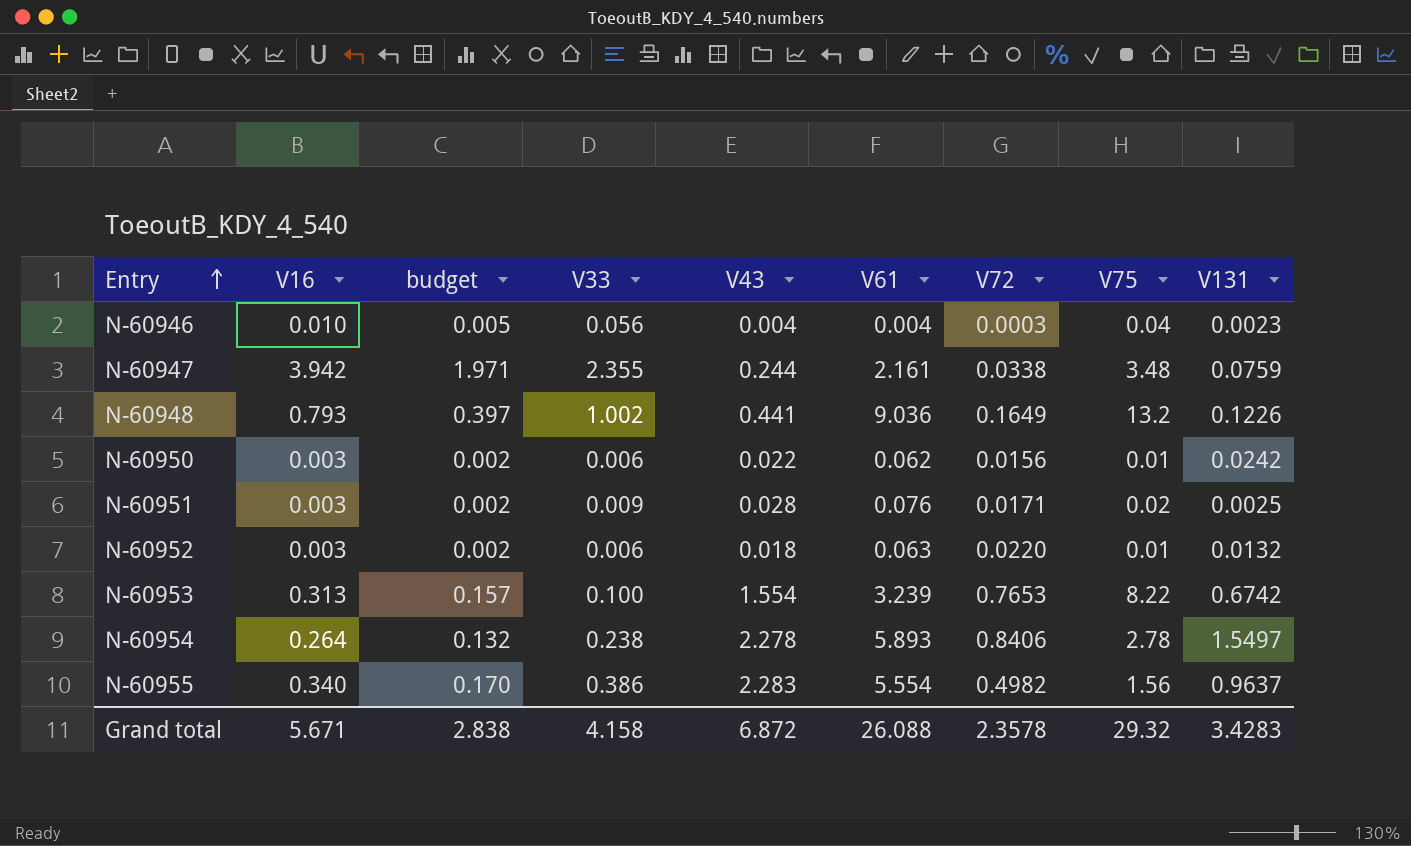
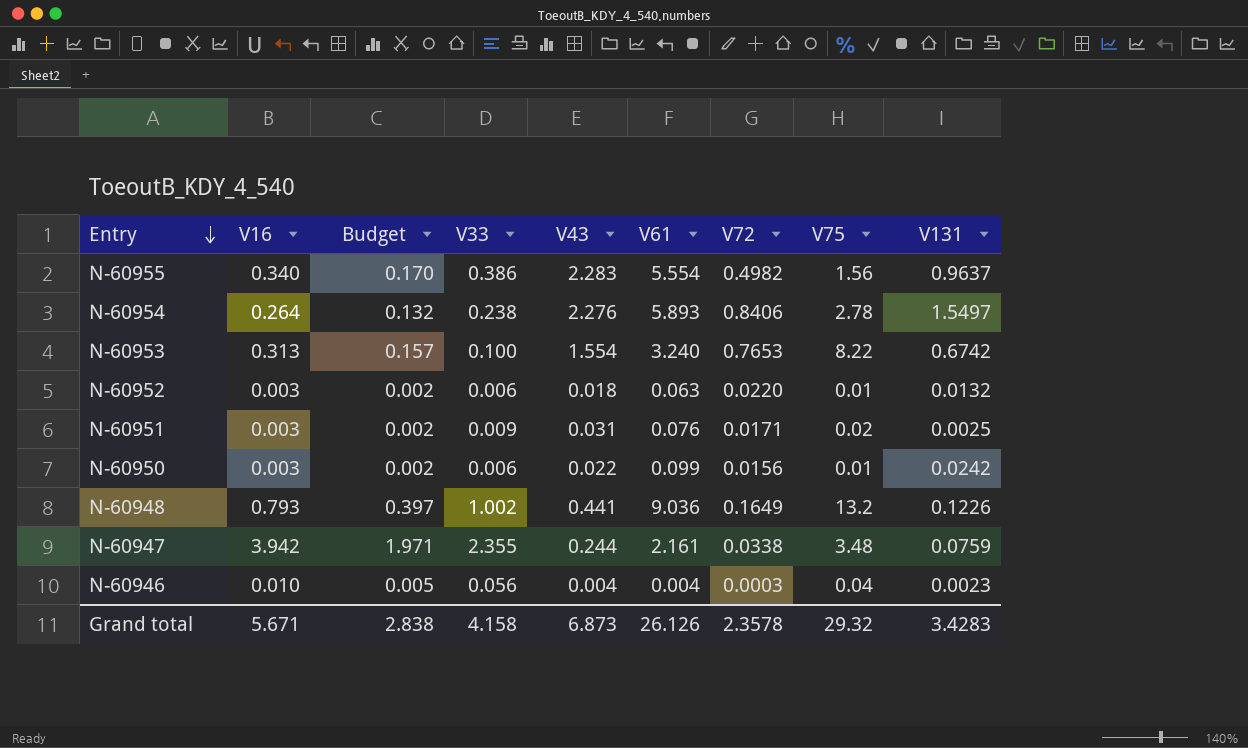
row order: Entry ascending -> Entry descending
column name: budget -> Budget
N-60954 | V43: 2.278 -> 2.276
N-60953 | V61: 3.239 -> 3.240
N-60951 | V43: 0.028 -> 0.031
N-60950 | V61: 0.062 -> 0.099
Grand total | V43: 6.872 -> 6.873
Grand total | V61: 26.088 -> 26.126

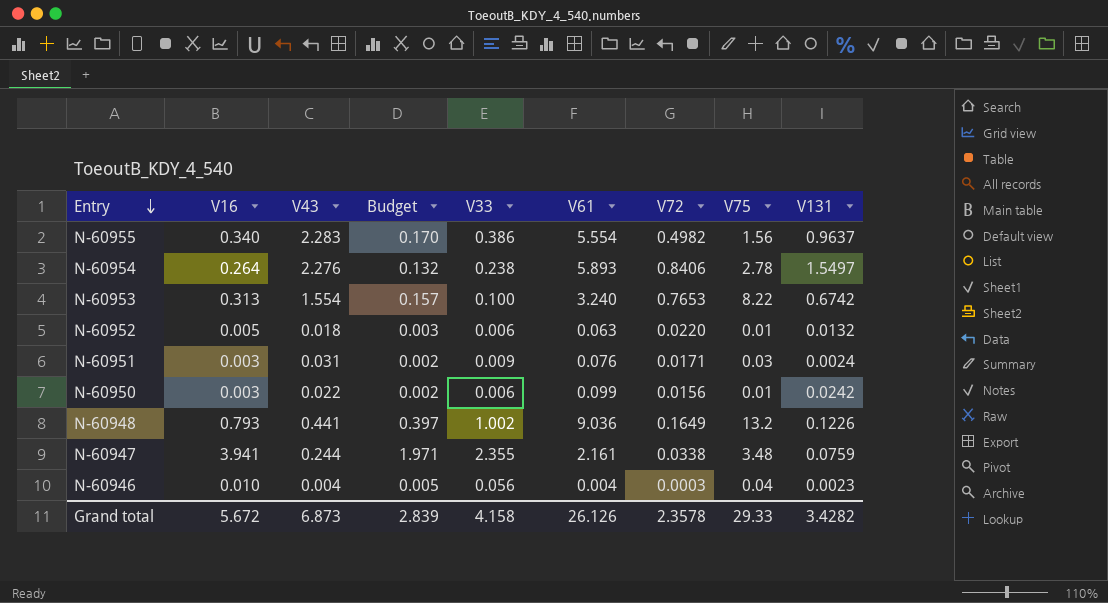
column V43 | position: 5 -> 3
N-60952 | V16: 0.003 -> 0.005
N-60952 | Budget: 0.002 -> 0.003
N-60951 | V75: 0.02 -> 0.03
N-60951 | V131: 0.0025 -> 0.0024
N-60947 | V16: 3.942 -> 3.941
Grand total | V16: 5.671 -> 5.672
Grand total | Budget: 2.838 -> 2.839
Grand total | V75: 29.32 -> 29.33
Grand total | V131: 3.4283 -> 3.4282

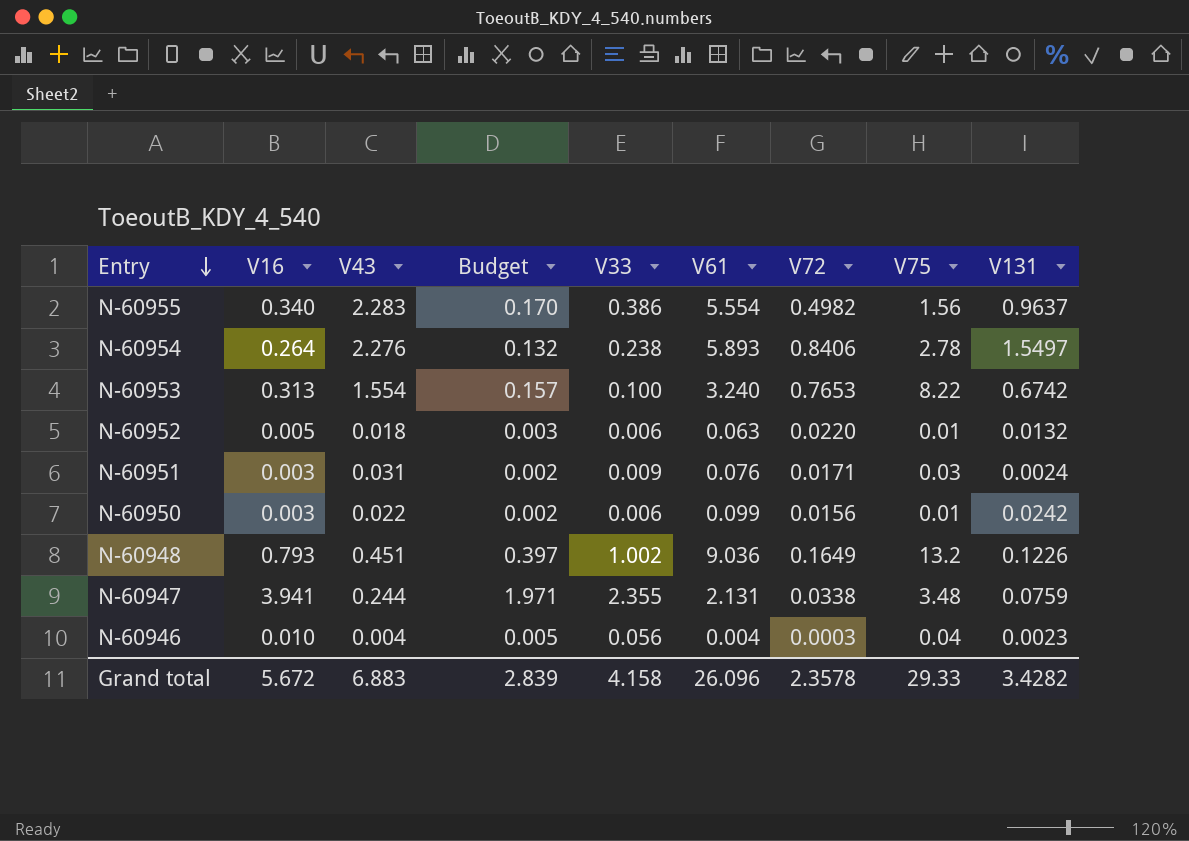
N-60948 | V43: 0.441 -> 0.451
N-60947 | V61: 2.161 -> 2.131
Grand total | V43: 6.873 -> 6.883
Grand total | V61: 26.126 -> 26.096

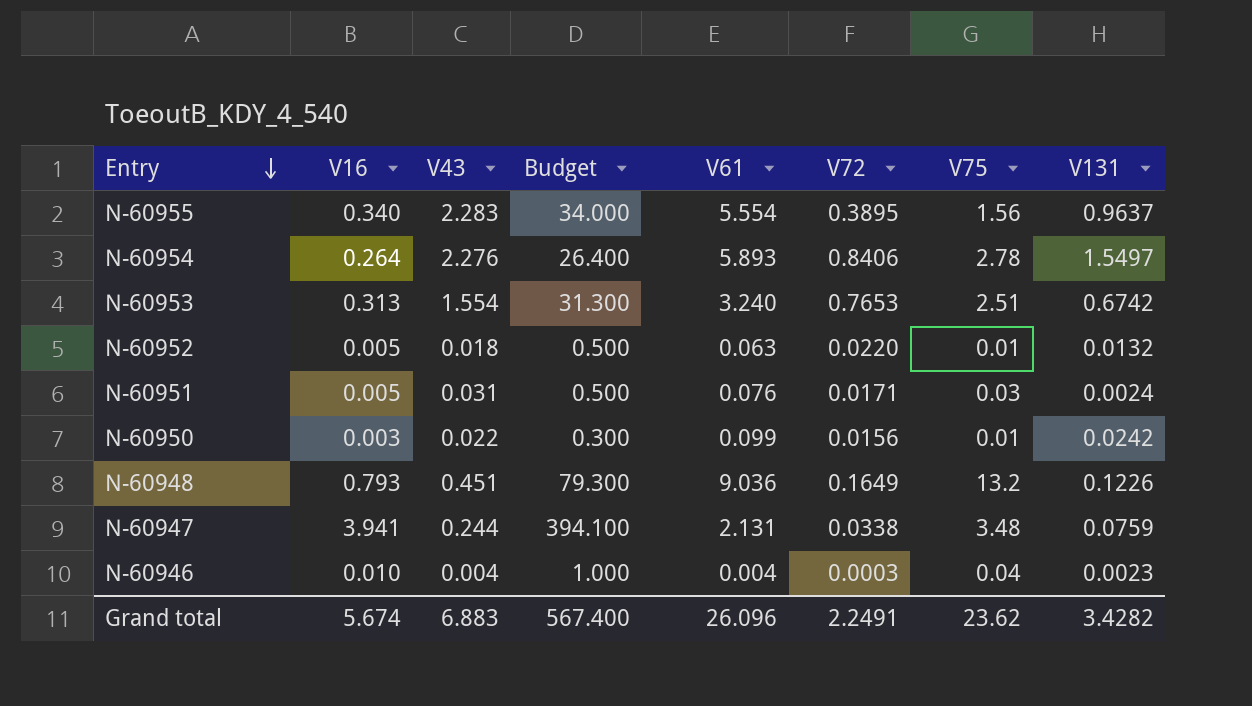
column V33 | position: 5 -> none
column Budget | formula: [V16] * 0.5 -> [V16] * 100
N-60955 | V72: 0.4982 -> 0.3895
N-60953 | V75: 8.22 -> 2.51
N-60951 | V16: 0.003 -> 0.005
Grand total | V16: 5.672 -> 5.674
Grand total | Budget: 2.839 -> 567.400
Grand total | V72: 2.3578 -> 2.2491
Grand total | V75: 29.33 -> 23.62

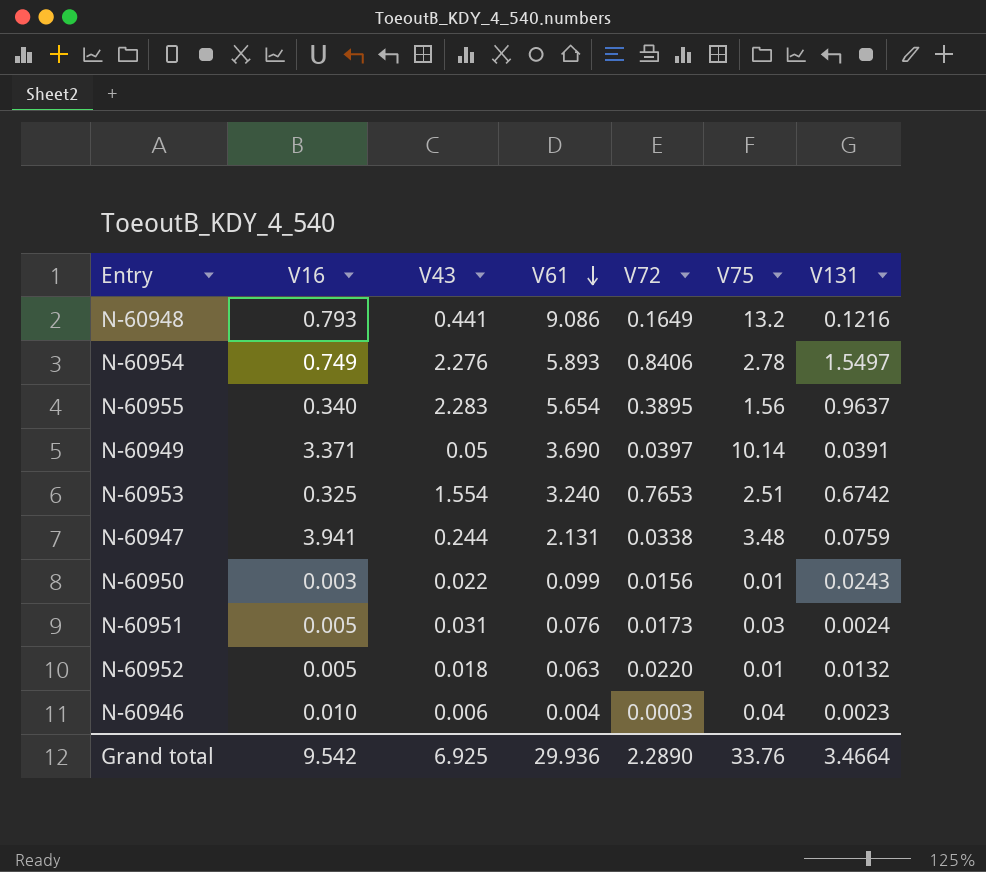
row order: Entry descending -> V61 descending
column Budget | formula: [V16] * 100 -> none
N-60948 | V43: 0.451 -> 0.441
N-60948 | V61: 9.036 -> 9.086
N-60948 | V131: 0.1226 -> 0.1216
N-60954 | V16: 0.264 -> 0.749
N-60955 | V61: 5.554 -> 5.654
row N-60949: none -> 3.371 | 0.05 | 3.690 | 0.0397 | 10.14 | 0.0391
N-60953 | V16: 0.313 -> 0.325
N-60950 | V131: 0.0242 -> 0.0243
N-60951 | V72: 0.0171 -> 0.0173
N-60946 | V43: 0.004 -> 0.006
Grand total | V16: 5.674 -> 9.542
Grand total | V43: 6.883 -> 6.925
Grand total | V61: 26.096 -> 29.936
Grand total | V72: 2.2491 -> 2.2890
Grand total | V75: 23.62 -> 33.76
Grand total | V131: 3.4282 -> 3.4664

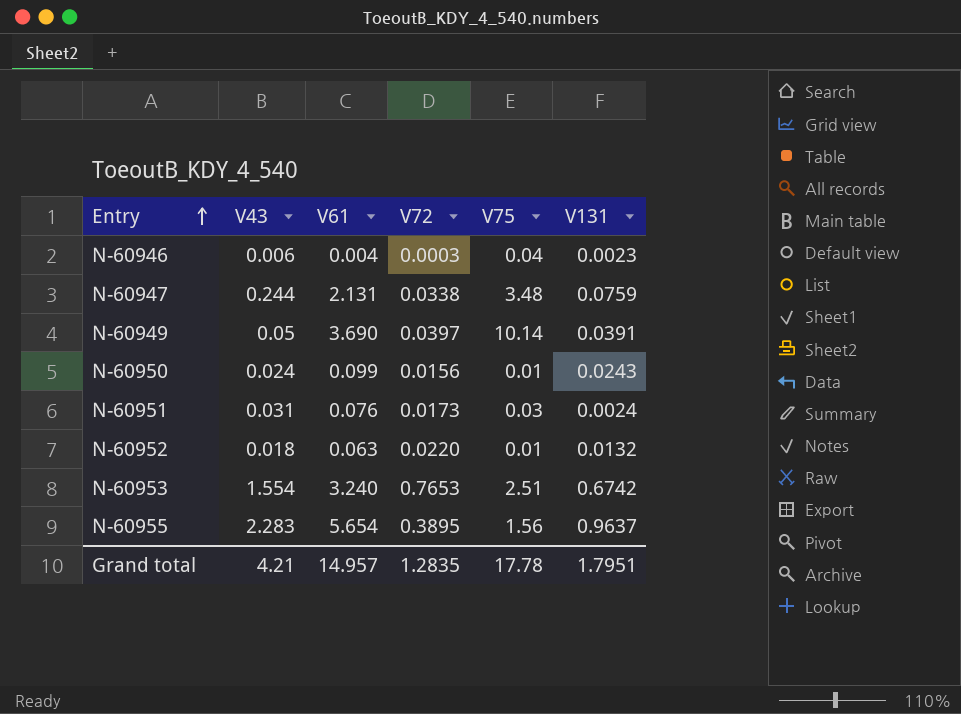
row order: V61 descending -> Entry ascending
column V16 | position: 2 -> none
row N-60948: 0.793 | 0.441 | 9.086 | 0.1649 | 13.2 | 0.1216 -> none
row N-60954: 0.749 | 2.276 | 5.893 | 0.8406 | 2.78 | 1.5497 -> none
N-60950 | V43: 0.022 -> 0.024
Grand total | V43: 6.925 -> 4.21
Grand total | V61: 29.936 -> 14.957
Grand total | V72: 2.2890 -> 1.2835
Grand total | V75: 33.76 -> 17.78
Grand total | V131: 3.4664 -> 1.7951

